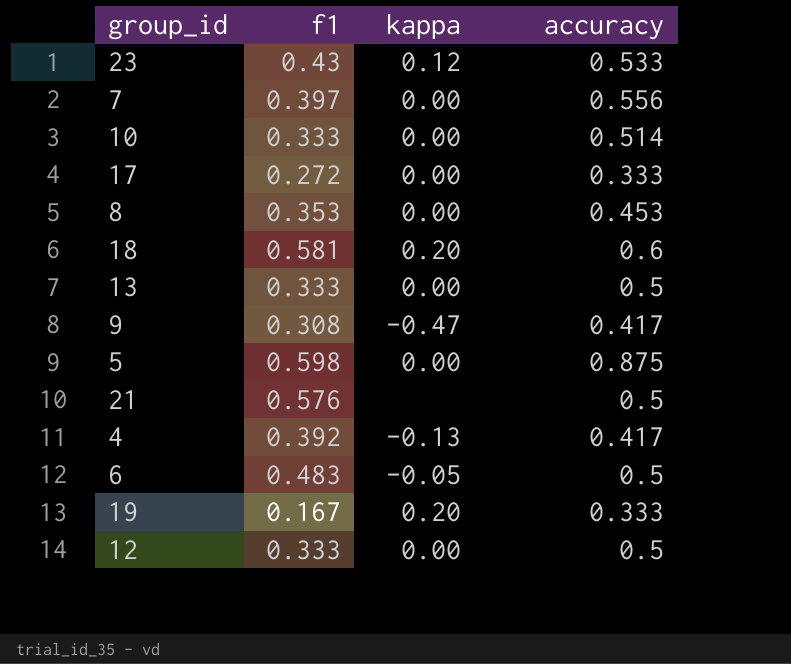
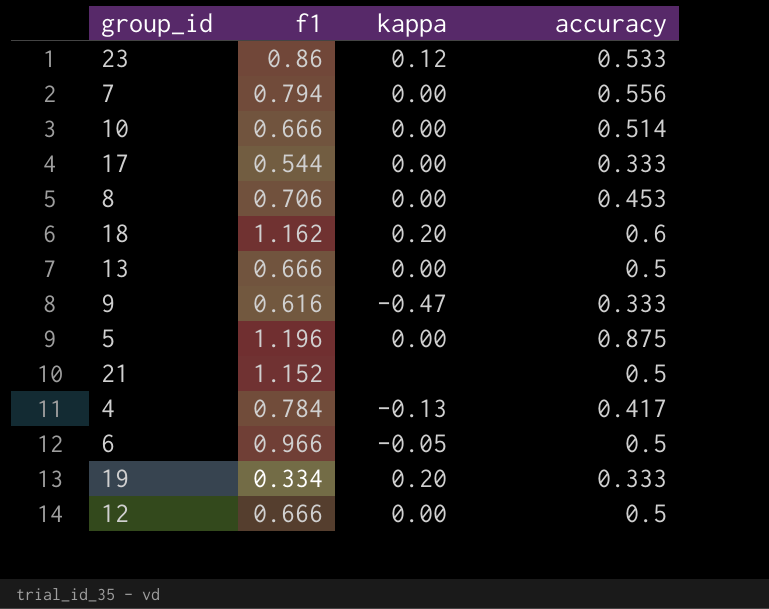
23 | f1: 0.43 -> 0.86
7 | f1: 0.397 -> 0.794
10 | f1: 0.333 -> 0.666
17 | f1: 0.272 -> 0.544
8 | f1: 0.353 -> 0.706
18 | f1: 0.581 -> 1.162
13 | f1: 0.333 -> 0.666
9 | f1: 0.308 -> 0.616
9 | accuracy: 0.417 -> 0.333
5 | f1: 0.598 -> 1.196
21 | f1: 0.576 -> 1.152
4 | f1: 0.392 -> 0.784
6 | f1: 0.483 -> 0.966
19 | f1: 0.167 -> 0.334
12 | f1: 0.333 -> 0.666

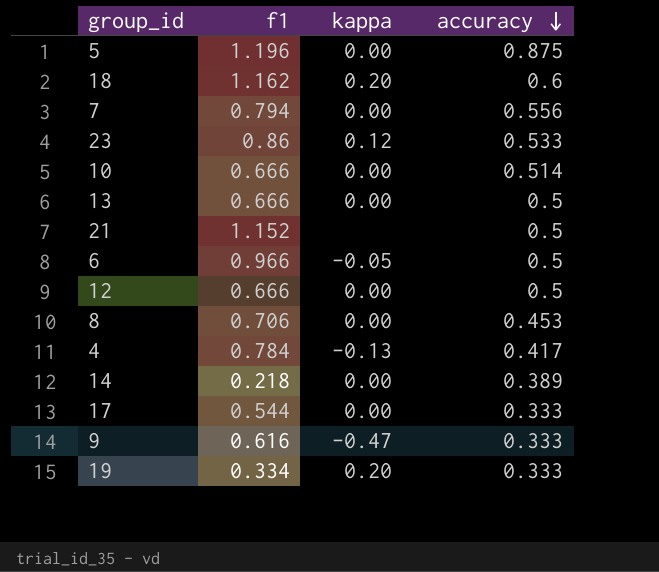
row order: none -> accuracy descending
row 14: none -> 0.218 | 0.00 | 0.389

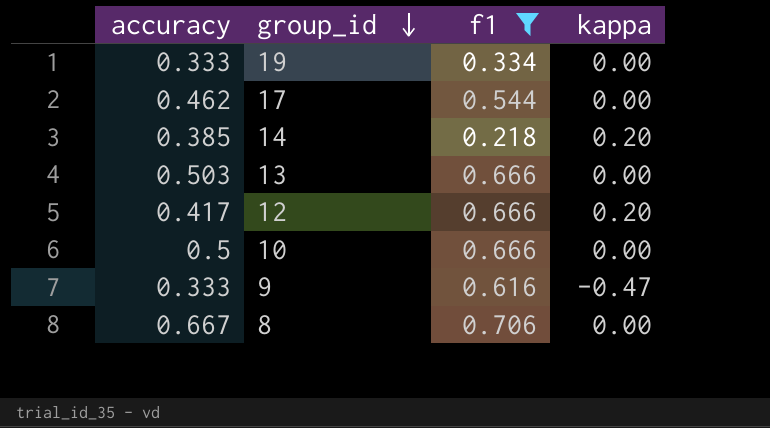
filter: none -> f1 <= 0.706
row order: accuracy descending -> group_id descending
column accuracy | position: 4 -> 1
19 | kappa: 0.20 -> 0.00
17 | accuracy: 0.333 -> 0.462
14 | accuracy: 0.389 -> 0.385
14 | kappa: 0.00 -> 0.20
13 | accuracy: 0.5 -> 0.503
12 | accuracy: 0.5 -> 0.417
12 | kappa: 0.00 -> 0.20
10 | accuracy: 0.514 -> 0.5
8 | accuracy: 0.453 -> 0.667

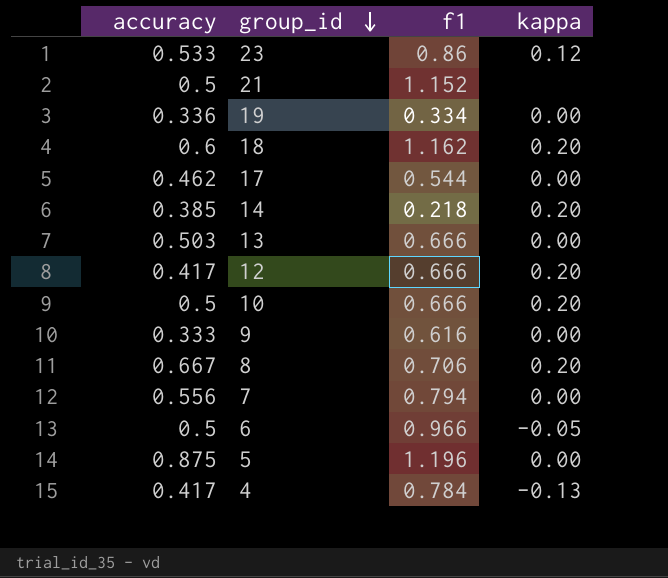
filter: f1 <= 0.706 -> none
19 | accuracy: 0.333 -> 0.336
10 | kappa: 0.00 -> 0.20
9 | kappa: -0.47 -> 0.00
8 | kappa: 0.00 -> 0.20

